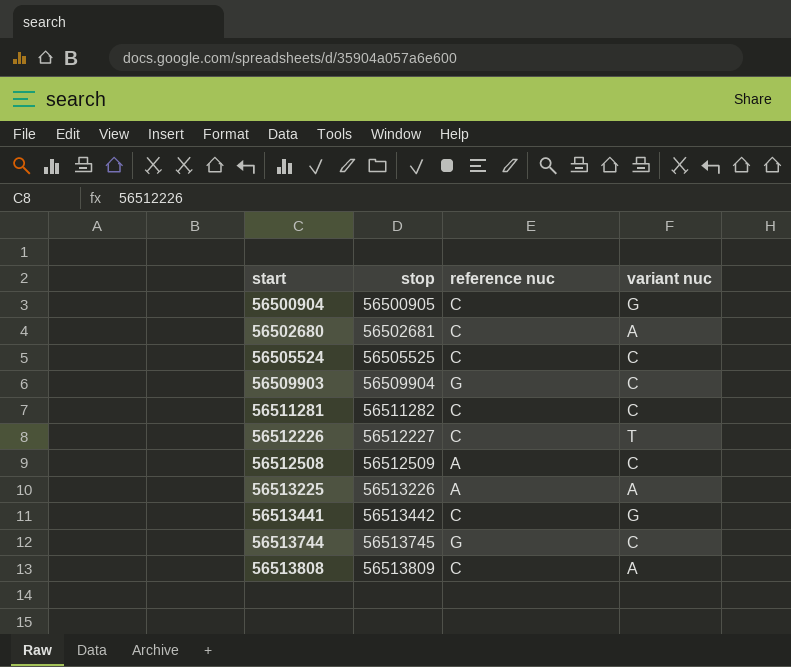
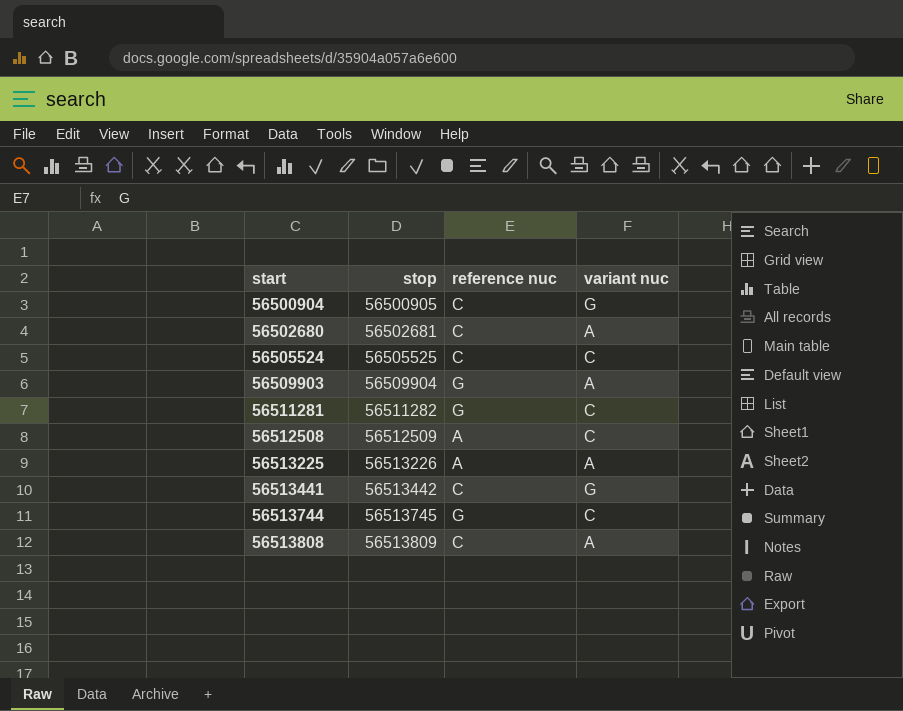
row 56512226: 56512227 | C | T -> none
56509903 | variant nuc: C -> A
56511281 | reference nuc: C -> G

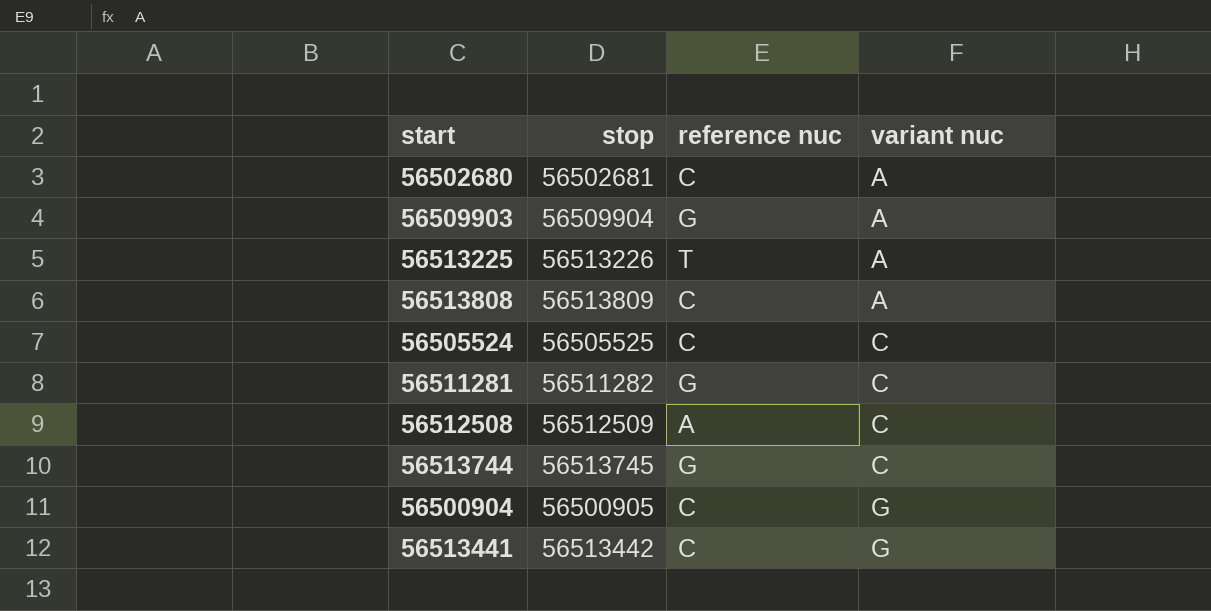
row order: start ascending -> variant nuc ascending
56513225 | reference nuc: A -> T

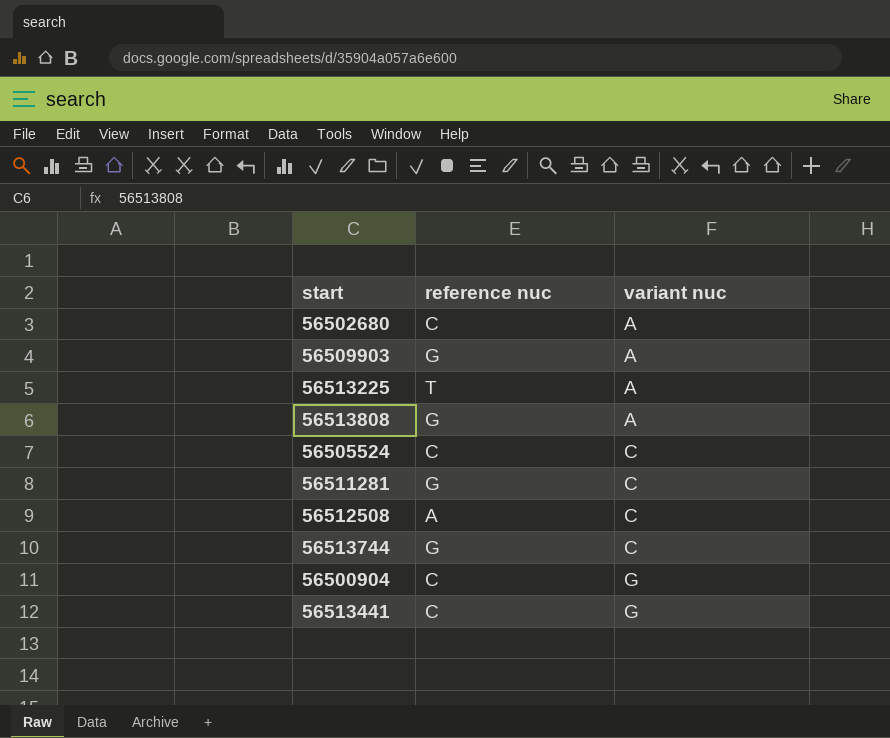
column stop | position: 2 -> none
56513808 | reference nuc: C -> G

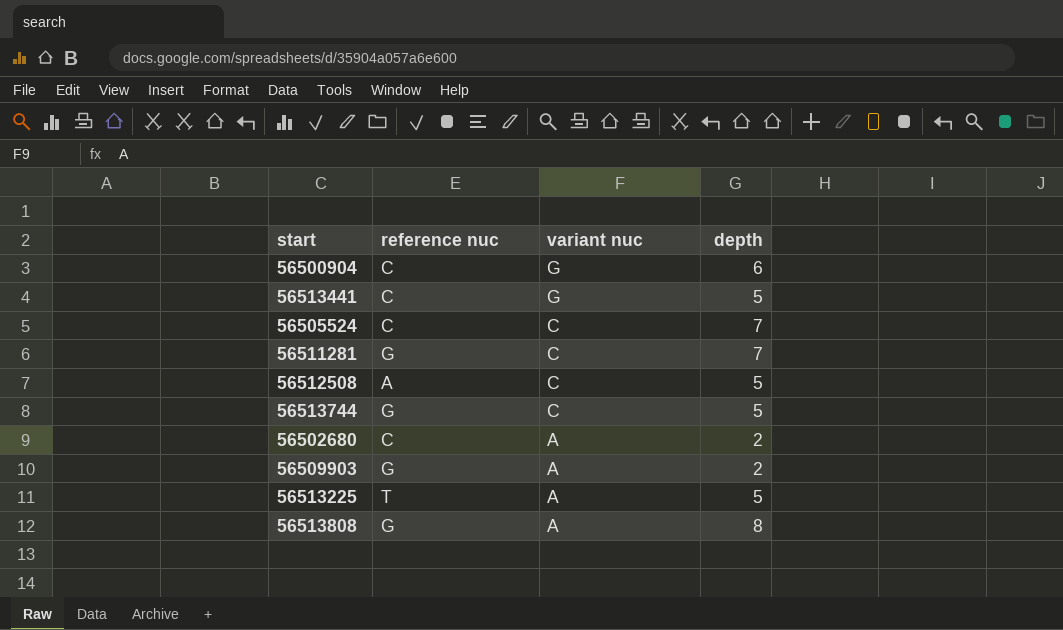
row order: variant nuc ascending -> variant nuc descending
column depth | position: none -> 4

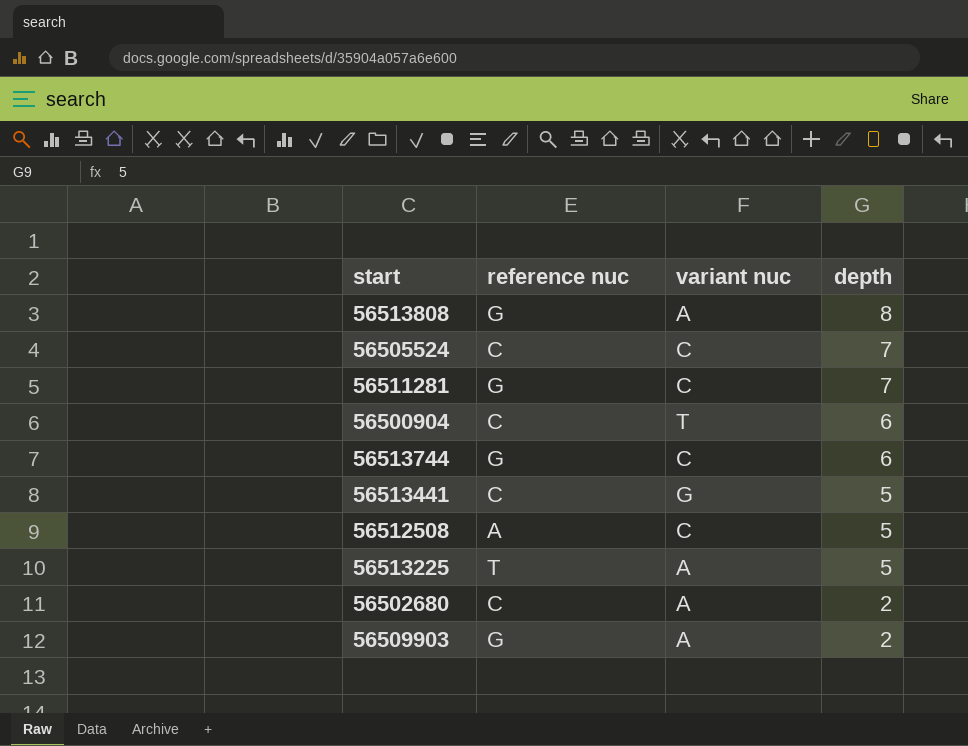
row order: variant nuc descending -> depth descending
56500904 | variant nuc: G -> T
56513744 | depth: 5 -> 6

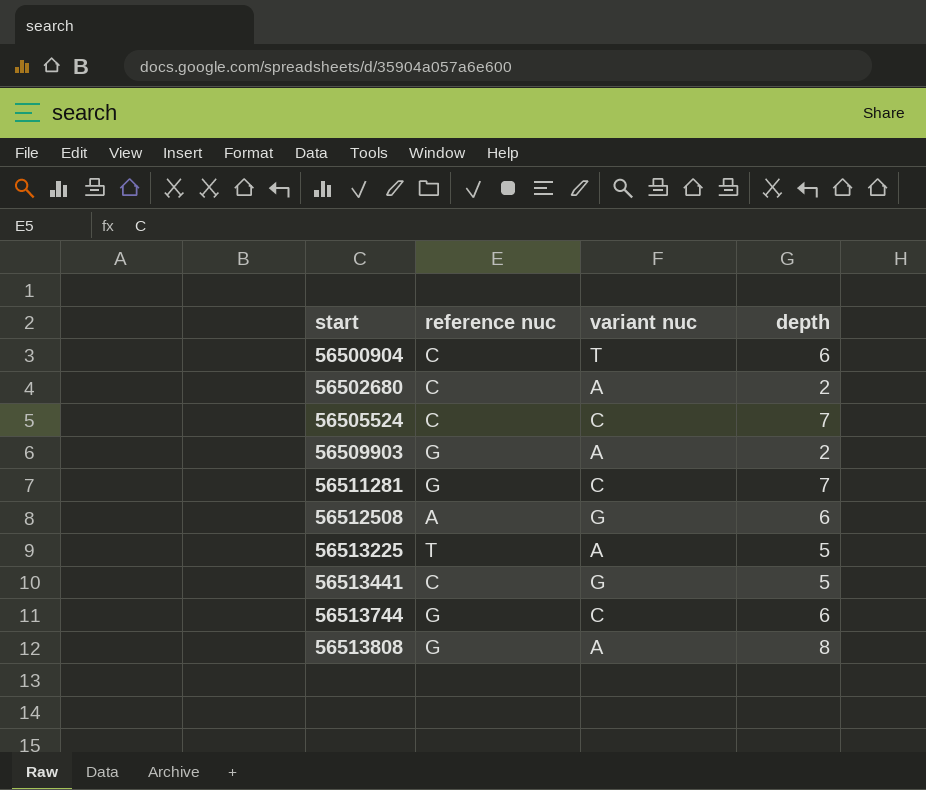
row order: depth descending -> start ascending
56512508 | variant nuc: C -> G
56512508 | depth: 5 -> 6

